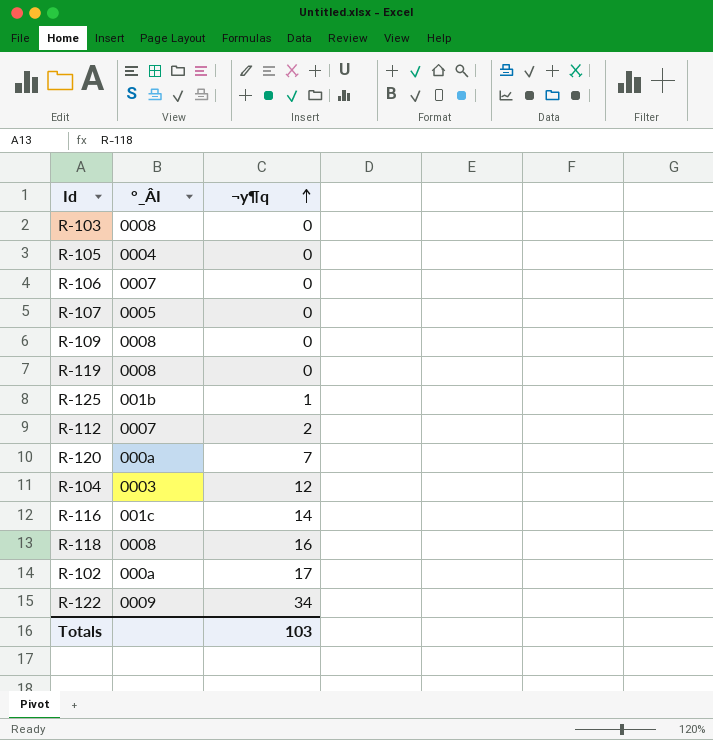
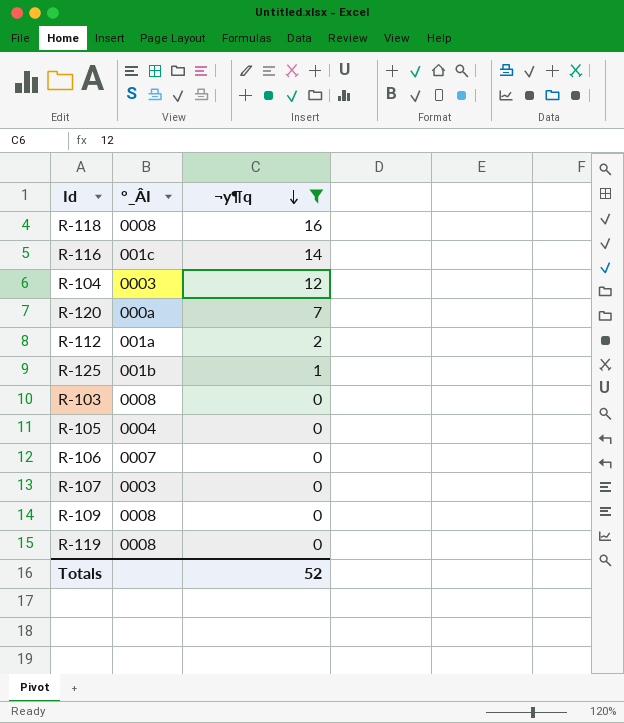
filter: none -> ¬y¶q <= 16
row order: ¬y¶q ascending -> ¬y¶q descending
R-112 | °_ÂI: 0007 -> 001a
R-107 | °_ÂI: 0005 -> 0003
Totals | ¬y¶q: 103 -> 52

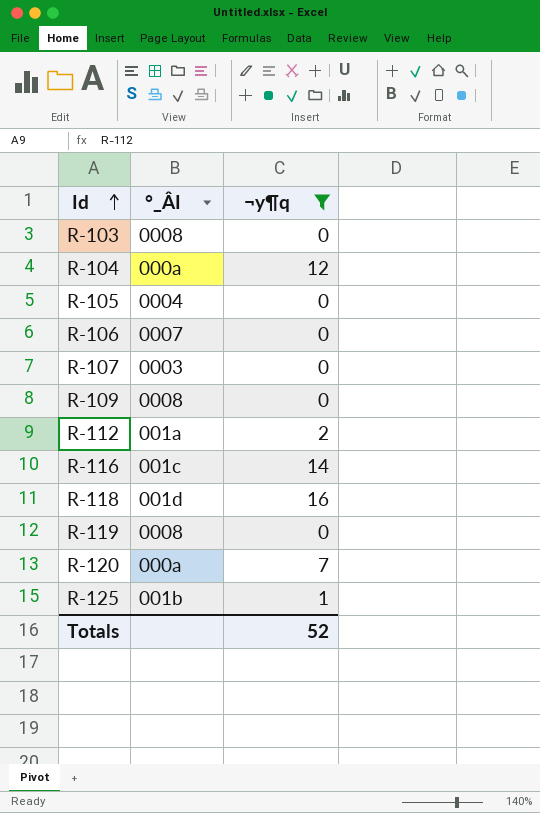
row order: ¬y¶q descending -> Id ascending
R-104 | °_ÂI: 0003 -> 000a
R-118 | °_ÂI: 0008 -> 001d

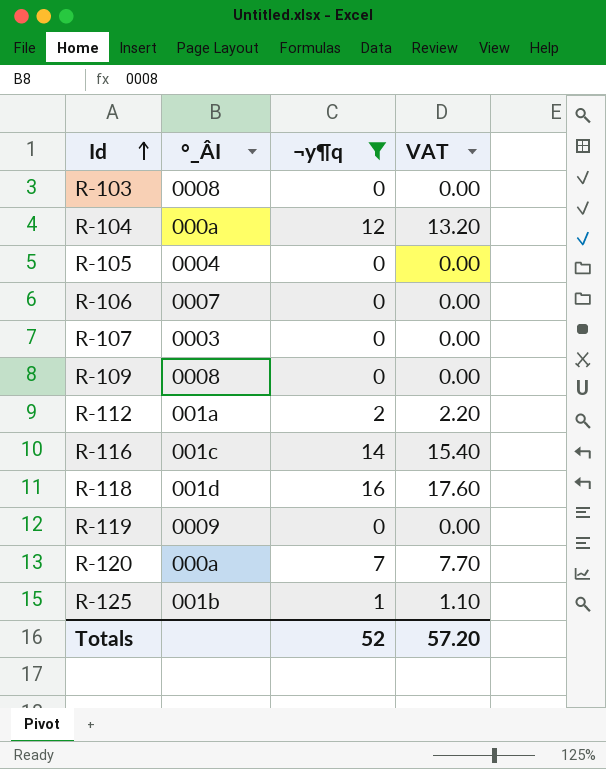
column VAT | formula: none -> [¬y¶q] * 1.1
R-119 | °_ÂI: 0008 -> 0009

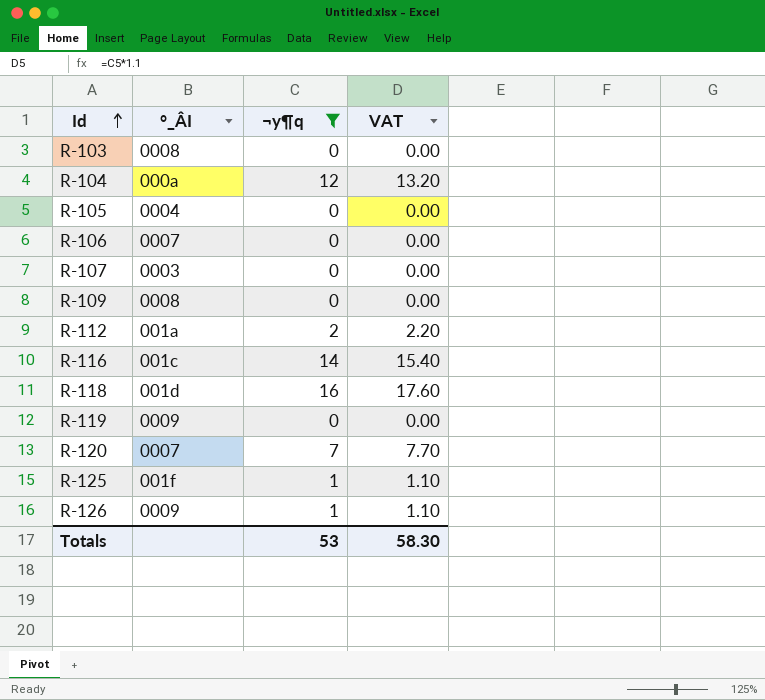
R-120 | °_ÂI: 000a -> 0007
R-125 | °_ÂI: 001b -> 001f
row R-126: none -> 0009 | 1 | 1.10
Totals | ¬y¶q: 52 -> 53
Totals | VAT: 57.20 -> 58.30

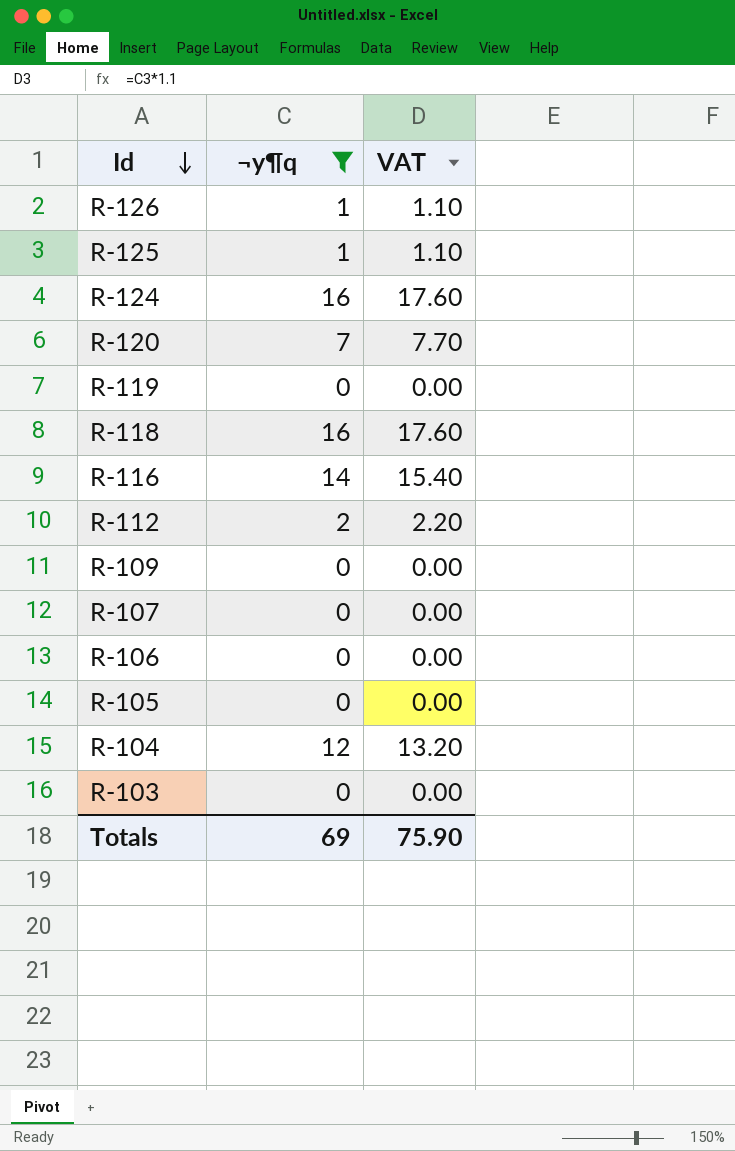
row order: Id ascending -> Id descending
column °_ÂI | position: 2 -> none
row R-124: none -> 16 | 17.60
Totals | ¬y¶q: 53 -> 69
Totals | VAT: 58.30 -> 75.90

